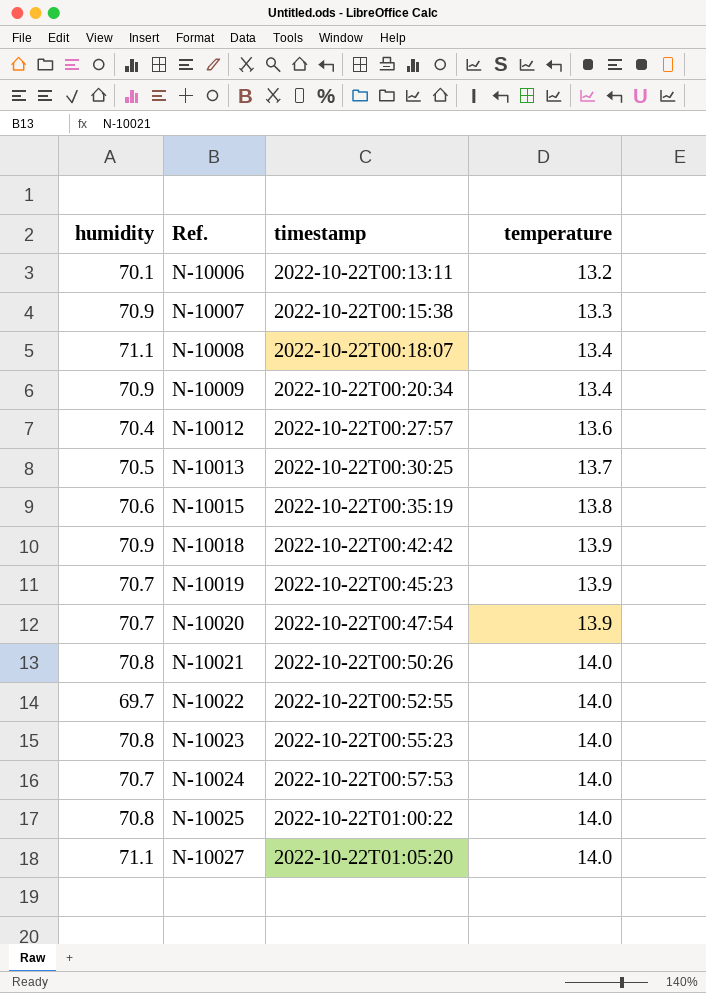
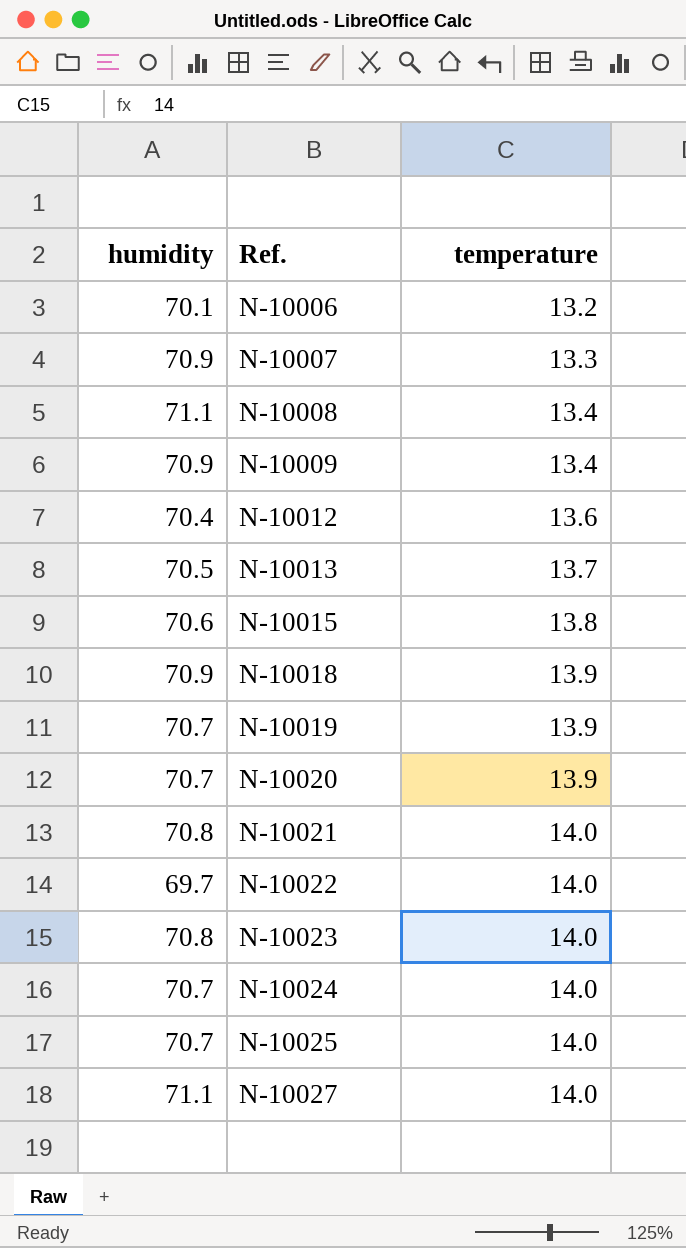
column timestamp | position: 3 -> none
N-10025 | humidity: 70.8 -> 70.7

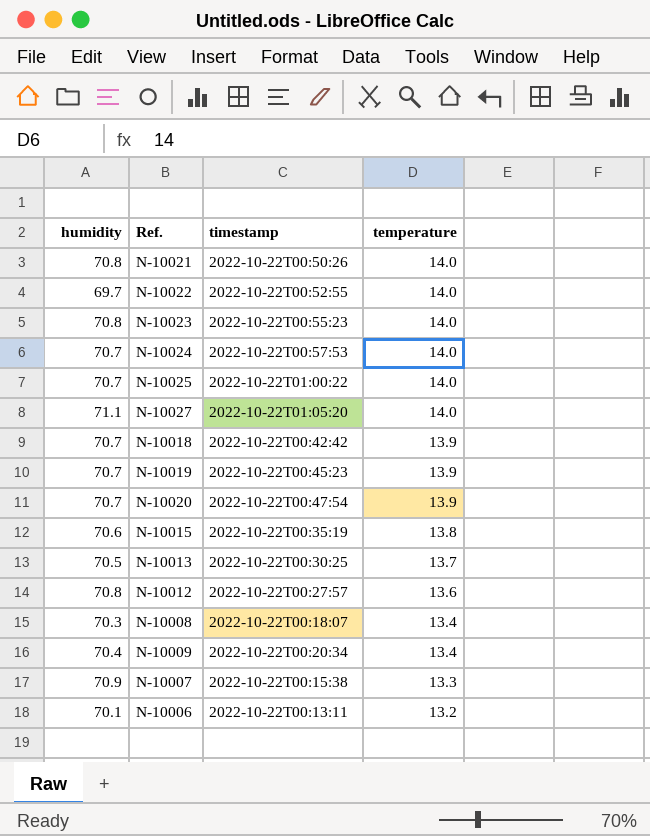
row order: Ref. ascending -> temperature descending
column timestamp | position: none -> 3
N-10018 | humidity: 70.9 -> 70.7
N-10012 | humidity: 70.4 -> 70.8
N-10008 | humidity: 71.1 -> 70.3
N-10009 | humidity: 70.9 -> 70.4

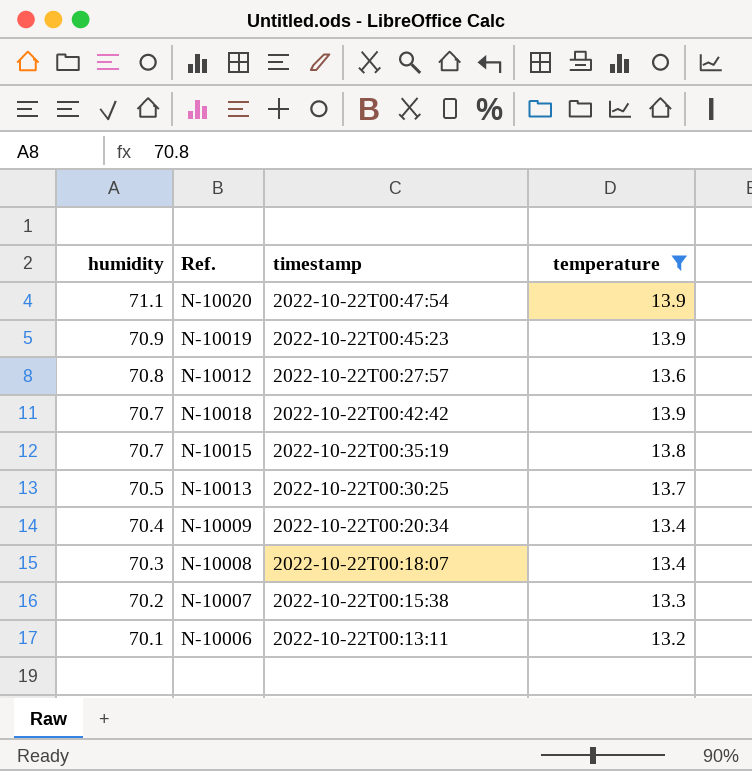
filter: none -> temperature != 14.0
row order: temperature descending -> humidity descending
N-10020 | humidity: 70.7 -> 71.1
N-10019 | humidity: 70.7 -> 70.9
N-10015 | humidity: 70.6 -> 70.7
N-10007 | humidity: 70.9 -> 70.2

